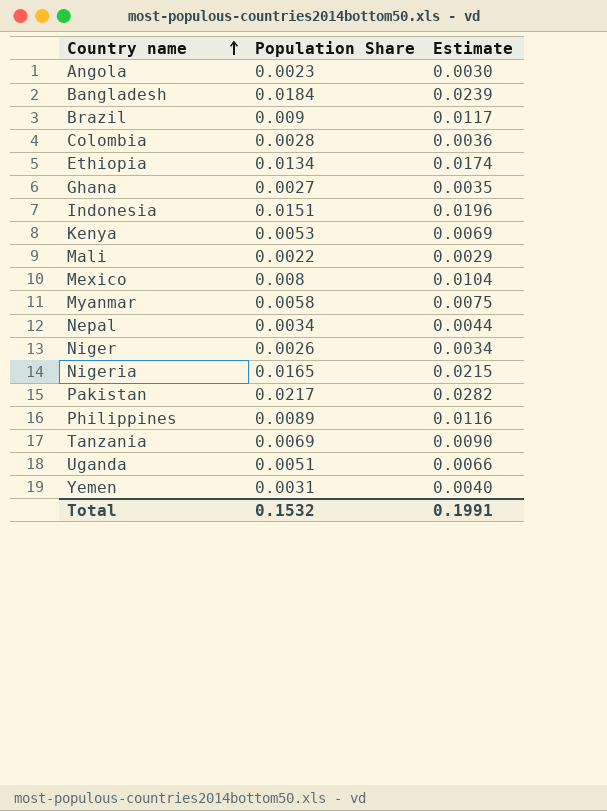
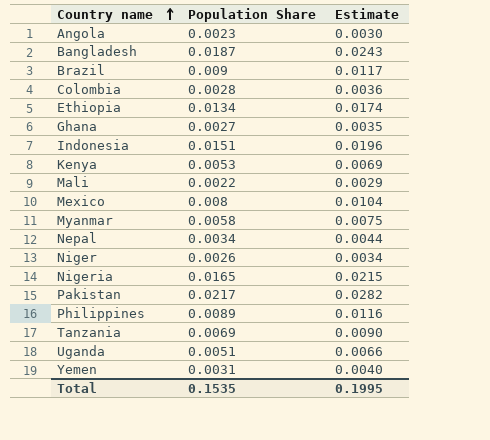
Bangladesh | Population Share: 0.0184 -> 0.0187
Bangladesh | Estimate: 0.0239 -> 0.0243
Total | Population Share: 0.1532 -> 0.1535
Total | Estimate: 0.1991 -> 0.1995

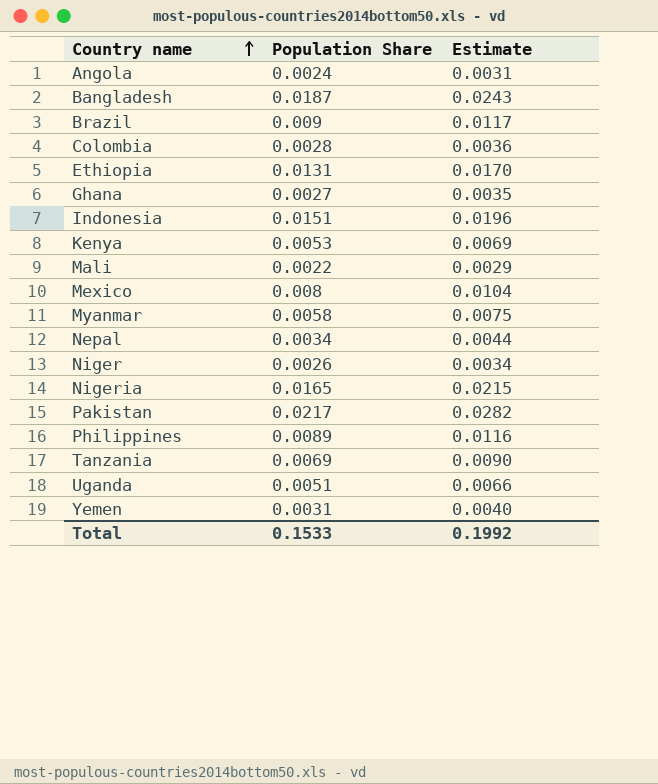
Angola | Population Share: 0.0023 -> 0.0024
Angola | Estimate: 0.0030 -> 0.0031
Ethiopia | Population Share: 0.0134 -> 0.0131
Ethiopia | Estimate: 0.0174 -> 0.0170
Total | Population Share: 0.1535 -> 0.1533
Total | Estimate: 0.1995 -> 0.1992

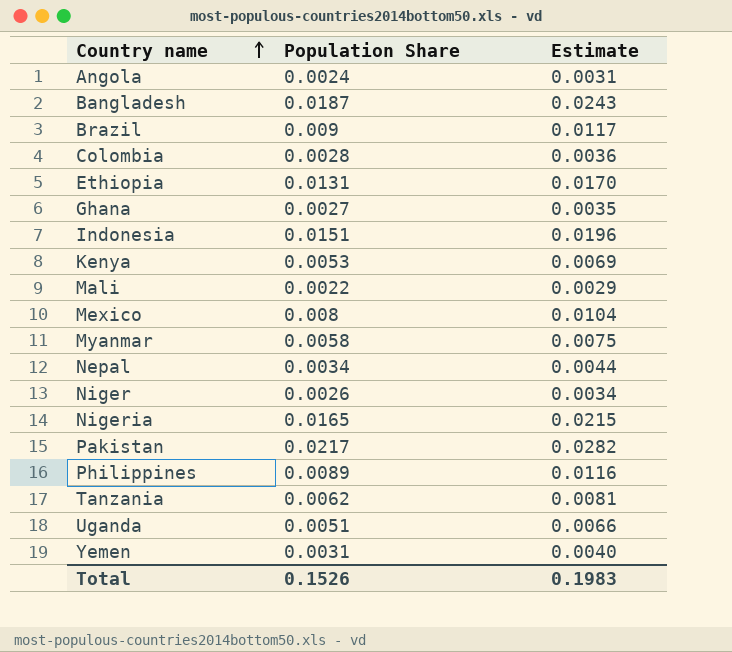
Tanzania | Population Share: 0.0069 -> 0.0062
Tanzania | Estimate: 0.0090 -> 0.0081
Total | Population Share: 0.1533 -> 0.1526
Total | Estimate: 0.1992 -> 0.1983

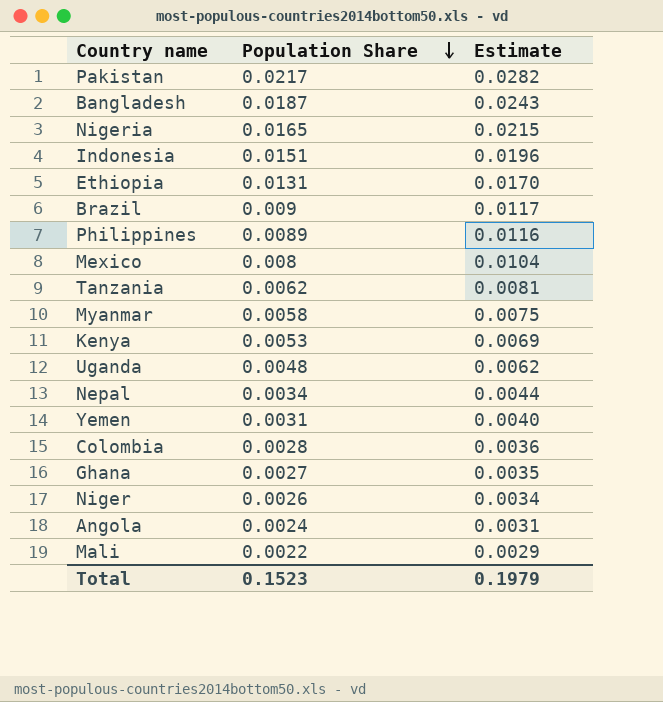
row order: Country name ascending -> Population Share descending
Uganda | Population Share: 0.0051 -> 0.0048
Uganda | Estimate: 0.0066 -> 0.0062
Total | Population Share: 0.1526 -> 0.1523
Total | Estimate: 0.1983 -> 0.1979

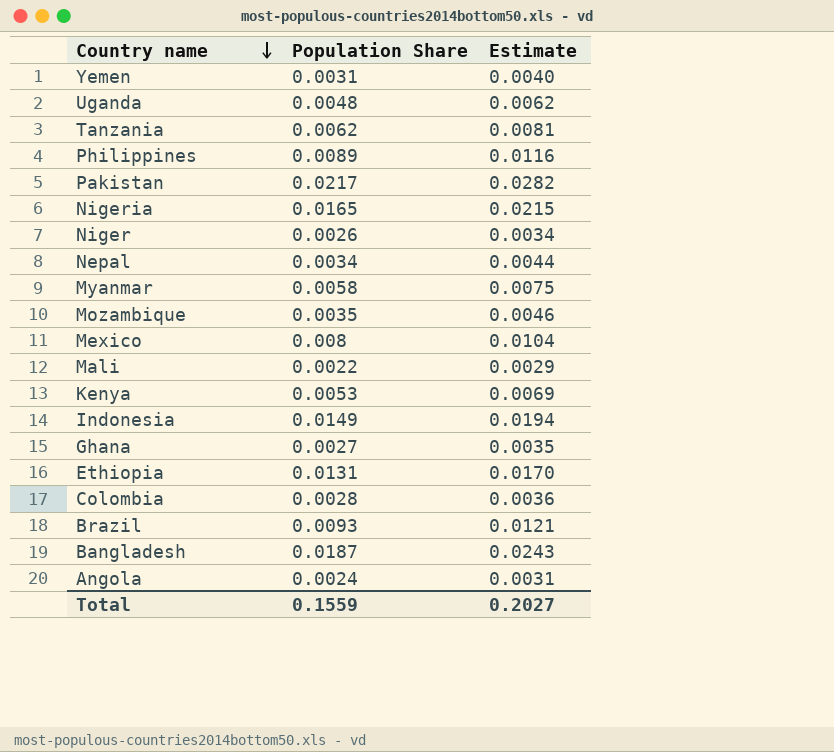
row order: Population Share descending -> Country name descending
row Mozambique: none -> 0.0035 | 0.0046
Indonesia | Population Share: 0.0151 -> 0.0149
Indonesia | Estimate: 0.0196 -> 0.0194
Brazil | Population Share: 0.009 -> 0.0093
Brazil | Estimate: 0.0117 -> 0.0121
Total | Population Share: 0.1523 -> 0.1559
Total | Estimate: 0.1979 -> 0.2027

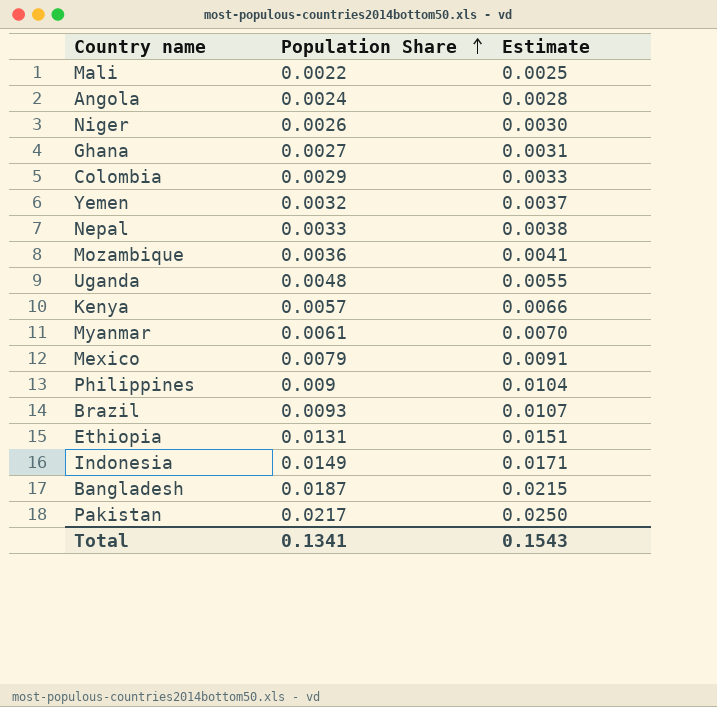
row order: Country name descending -> Population Share ascending
column Estimate | formula: [Population Share] * 1.3 -> [Population Share] * 1.15
row Tanzania: 0.0062 | 0.0081 -> none
row Nigeria: 0.0165 | 0.0215 -> none
Colombia | Population Share: 0.0028 -> 0.0029
Yemen | Population Share: 0.0031 -> 0.0032
Nepal | Population Share: 0.0034 -> 0.0033
Mozambique | Population Share: 0.0035 -> 0.0036
Kenya | Population Share: 0.0053 -> 0.0057
Myanmar | Population Share: 0.0058 -> 0.0061
Mexico | Population Share: 0.008 -> 0.0079
Philippines | Population Share: 0.0089 -> 0.009
Total | Population Share: 0.1559 -> 0.1341
Total | Estimate: 0.2027 -> 0.1543

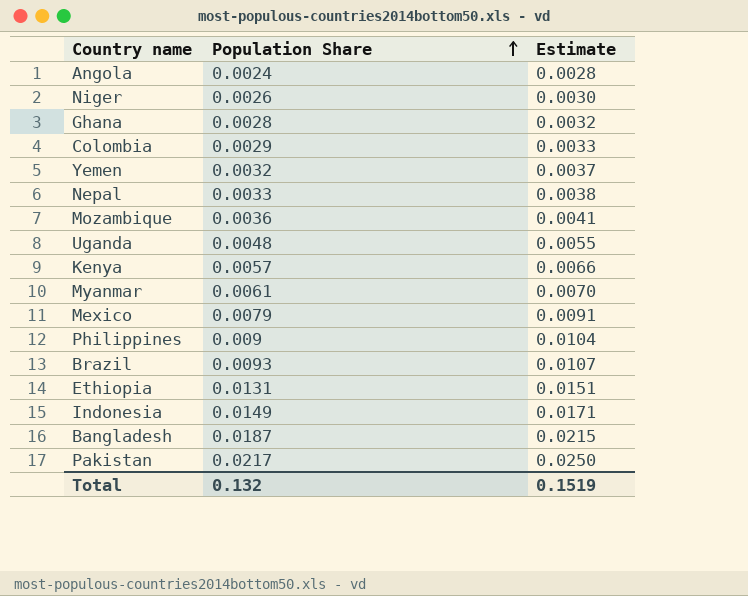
row Mali: 0.0022 | 0.0025 -> none
Ghana | Population Share: 0.0027 -> 0.0028
Ghana | Estimate: 0.0031 -> 0.0032
Total | Population Share: 0.1341 -> 0.132
Total | Estimate: 0.1543 -> 0.1519

